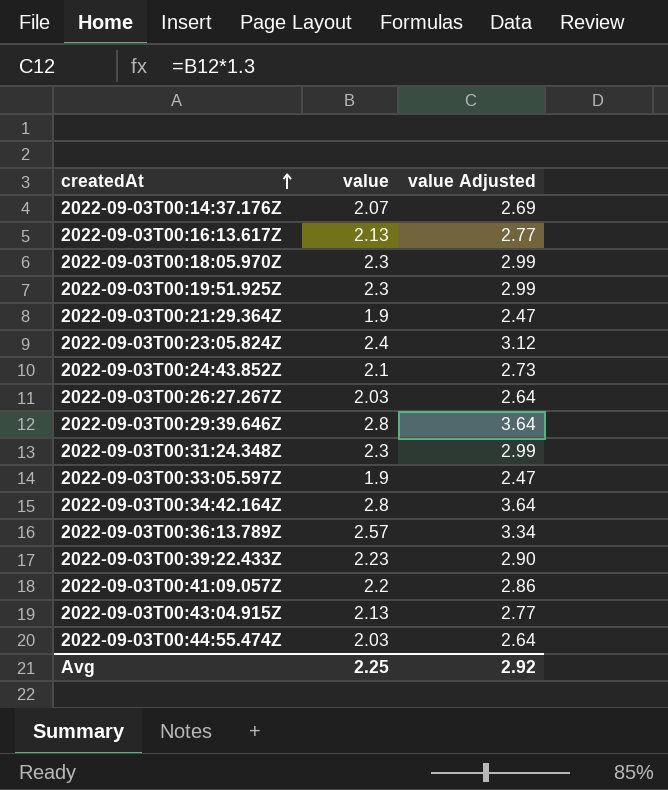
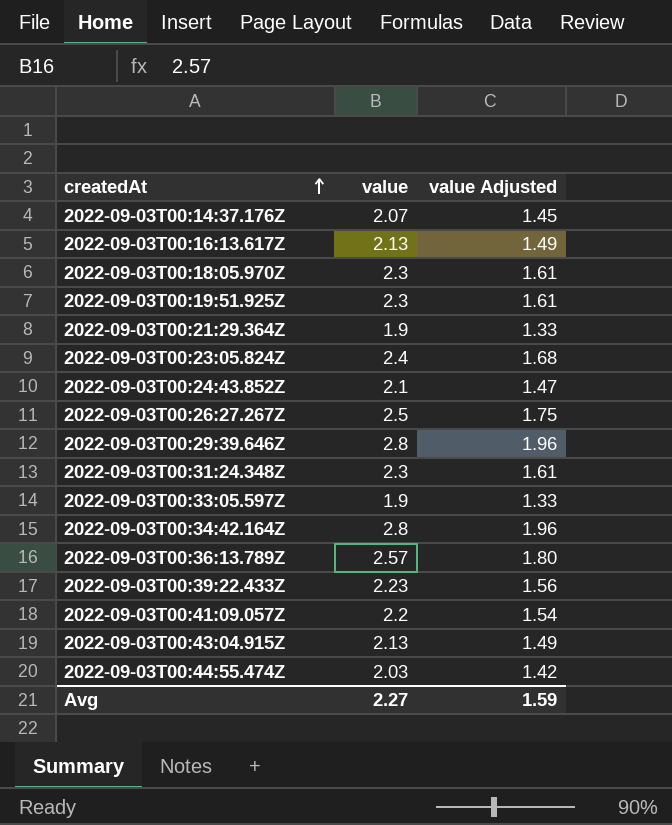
column value Adjusted | formula: [value] * 1.3 -> [value] * 0.7
2022-09-03T00:26:27.267Z | value: 2.03 -> 2.5
Avg | value: 2.25 -> 2.27
Avg | value Adjusted: 2.92 -> 1.59

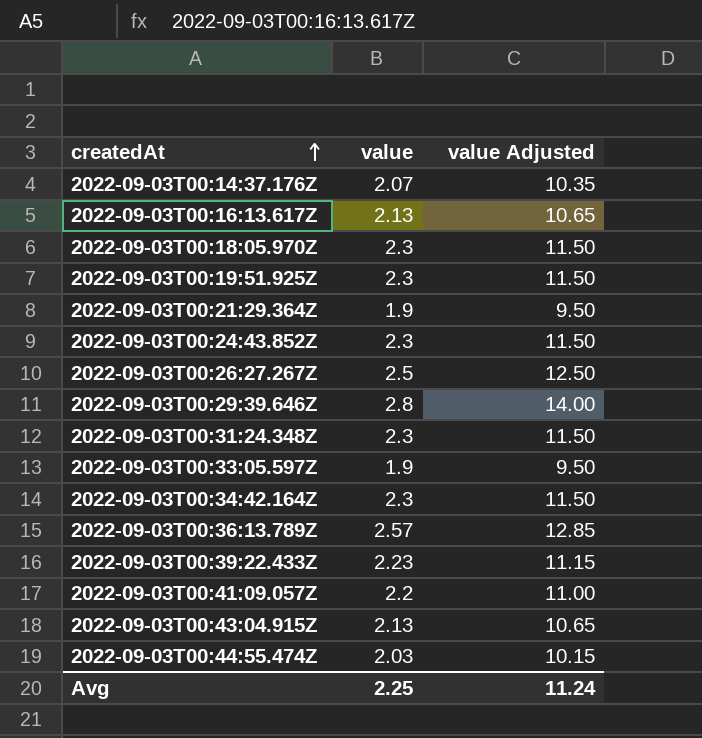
column value Adjusted | formula: [value] * 0.7 -> [value] * 5
row 2022-09-03T00:23:05.824Z: 2.4 | 1.68 -> none
2022-09-03T00:24:43.852Z | value: 2.1 -> 2.3
2022-09-03T00:34:42.164Z | value: 2.8 -> 2.3
Avg | value: 2.27 -> 2.25
Avg | value Adjusted: 1.59 -> 11.24

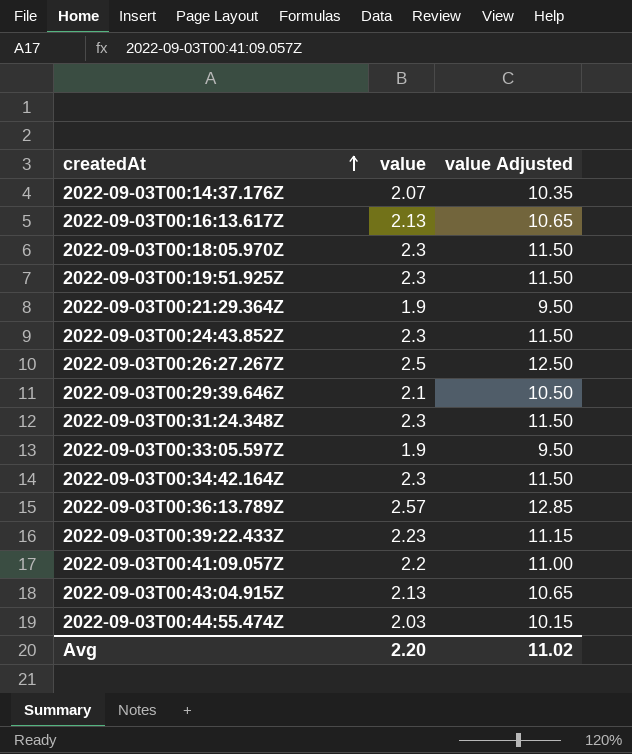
2022-09-03T00:29:39.646Z | value: 2.8 -> 2.1
2022-09-03T00:29:39.646Z | value Adjusted: 14.00 -> 10.50
Avg | value: 2.25 -> 2.20
Avg | value Adjusted: 11.24 -> 11.02

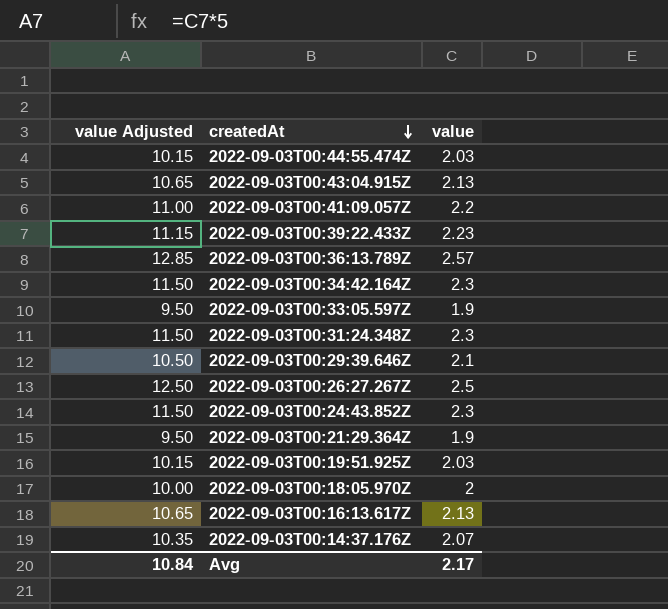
row order: createdAt ascending -> createdAt descending
column value Adjusted | position: 3 -> 1
2022-09-03T00:19:51.925Z | value Adjusted: 11.50 -> 10.15
2022-09-03T00:19:51.925Z | value: 2.3 -> 2.03
2022-09-03T00:18:05.970Z | value Adjusted: 11.50 -> 10.00
2022-09-03T00:18:05.970Z | value: 2.3 -> 2
Avg | value Adjusted: 11.02 -> 10.84
Avg | value: 2.20 -> 2.17

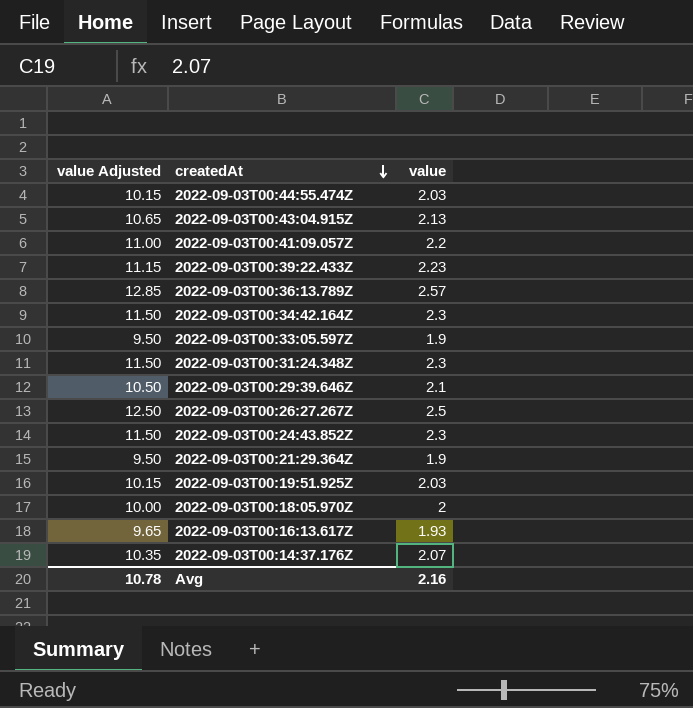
2022-09-03T00:16:13.617Z | value Adjusted: 10.65 -> 9.65
2022-09-03T00:16:13.617Z | value: 2.13 -> 1.93
Avg | value Adjusted: 10.84 -> 10.78
Avg | value: 2.17 -> 2.16

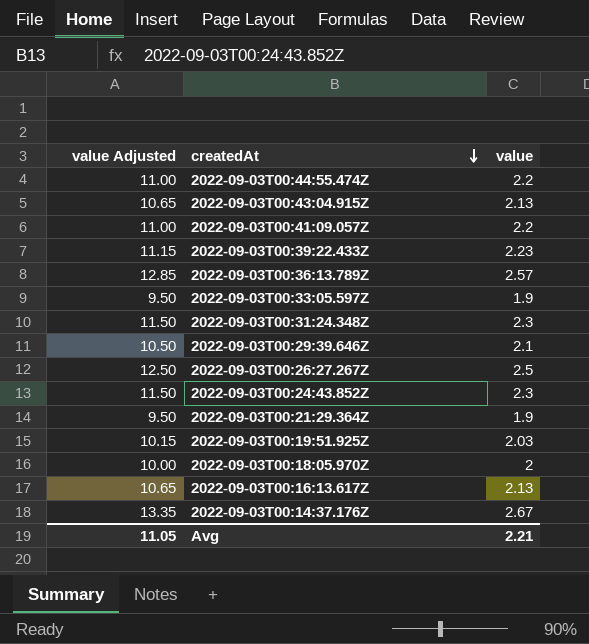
row 2022-09-03T00:34:42.164Z: 11.50 | 2.3 -> none
2022-09-03T00:44:55.474Z | value Adjusted: 10.15 -> 11.00
2022-09-03T00:44:55.474Z | value: 2.03 -> 2.2
2022-09-03T00:16:13.617Z | value Adjusted: 9.65 -> 10.65
2022-09-03T00:16:13.617Z | value: 1.93 -> 2.13
2022-09-03T00:14:37.176Z | value Adjusted: 10.35 -> 13.35
2022-09-03T00:14:37.176Z | value: 2.07 -> 2.67
Avg | value Adjusted: 10.78 -> 11.05
Avg | value: 2.16 -> 2.21

